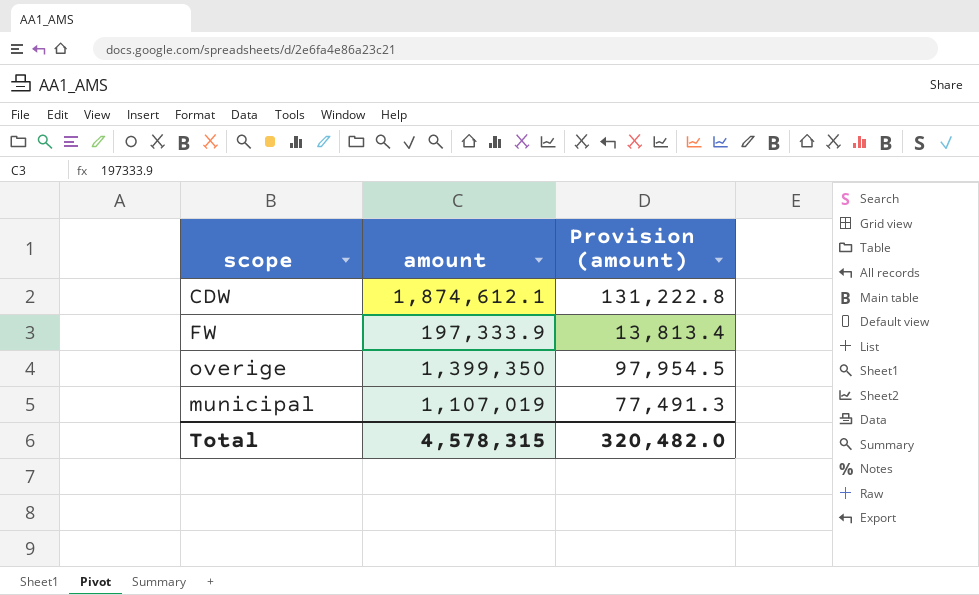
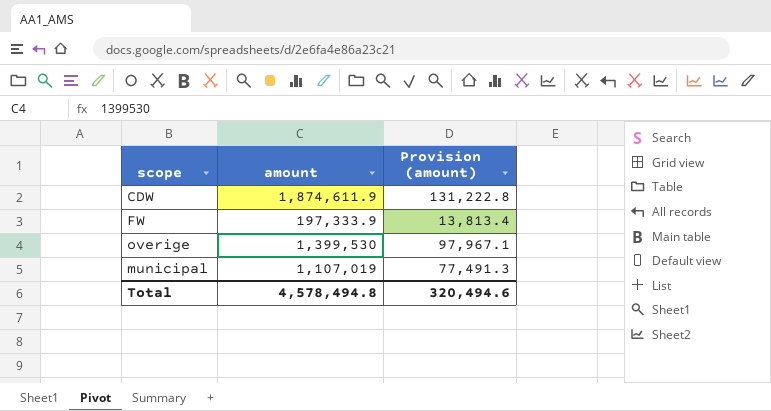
CDW | amount: 1,874,612.1 -> 1,874,611.9
overige | amount: 1,399,350 -> 1,399,530
overige | Provision (amount): 97,954.5 -> 97,967.1
Total | amount: 4,578,315 -> 4,578,494.8
Total | Provision (amount): 320,482.0 -> 320,494.6

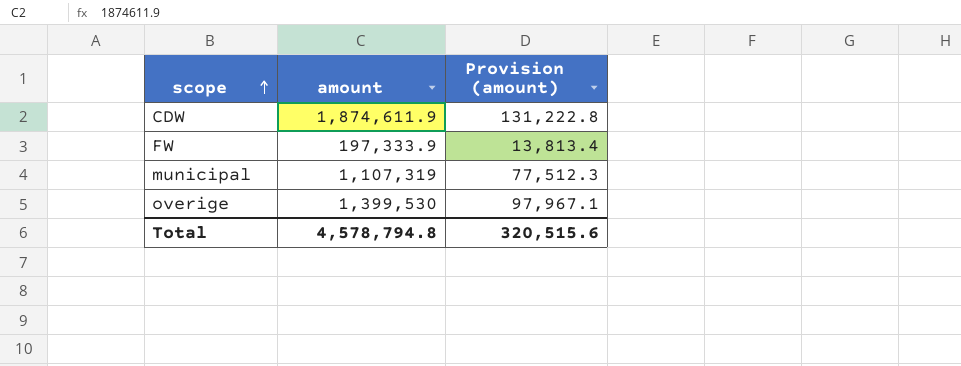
row order: none -> scope ascending
municipal | amount: 1,107,019 -> 1,107,319
municipal | Provision (amount): 77,491.3 -> 77,512.3
Total | amount: 4,578,494.8 -> 4,578,794.8
Total | Provision (amount): 320,494.6 -> 320,515.6

